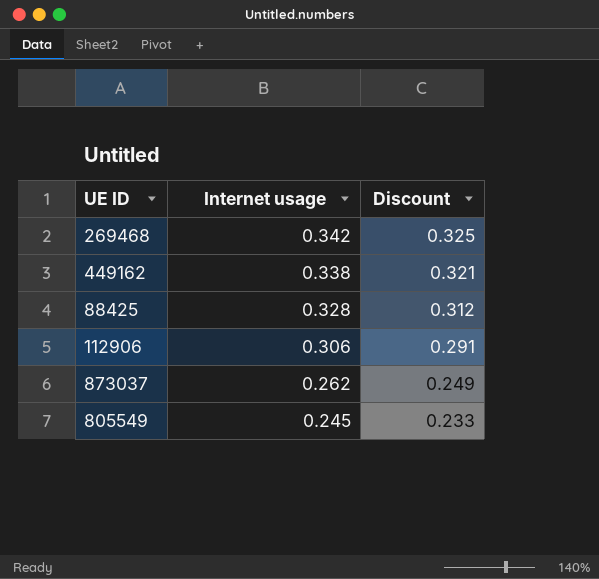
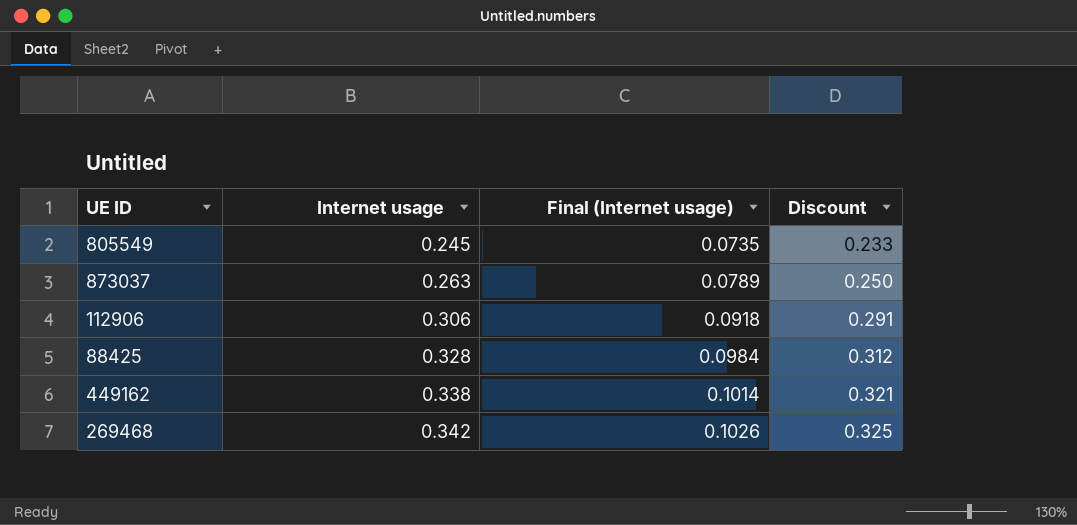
row order: Internet usage descending -> Internet usage ascending
column Final (Internet usage) | formula: none -> [Internet usage] * 0.3
873037 | Internet usage: 0.262 -> 0.263
873037 | Discount: 0.249 -> 0.250

